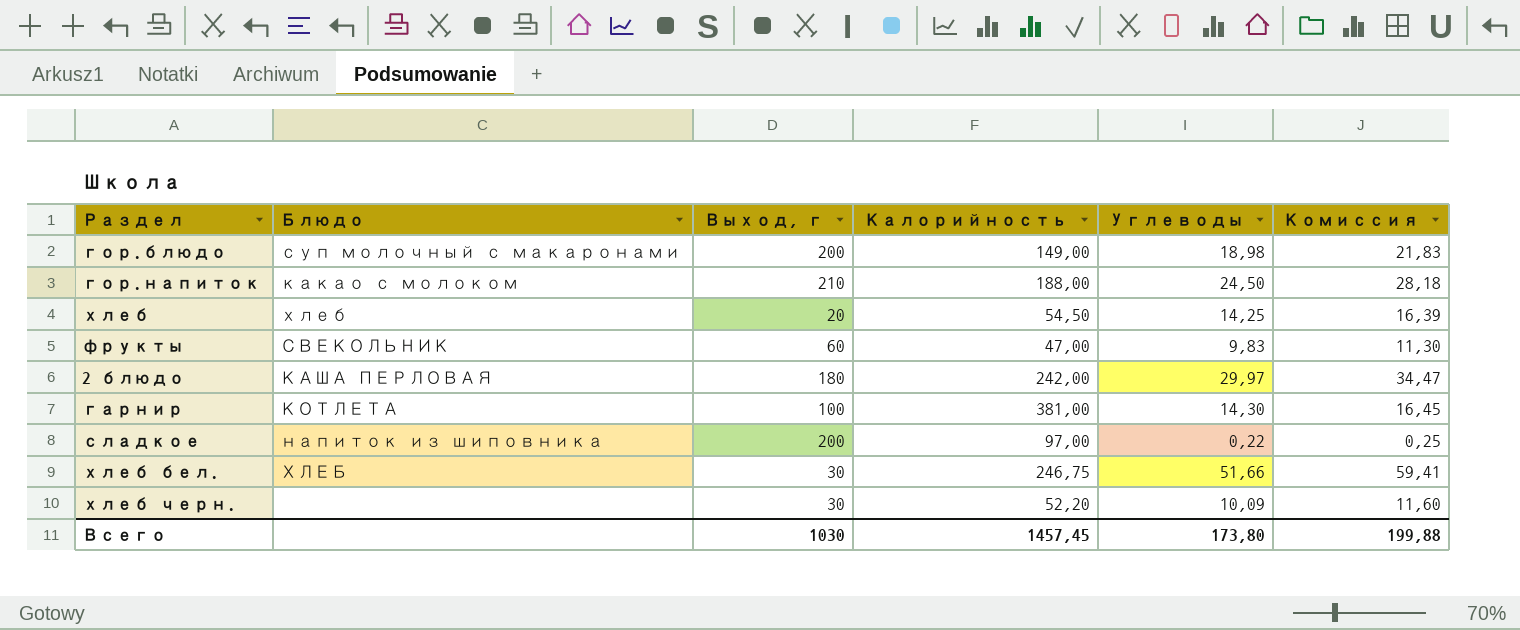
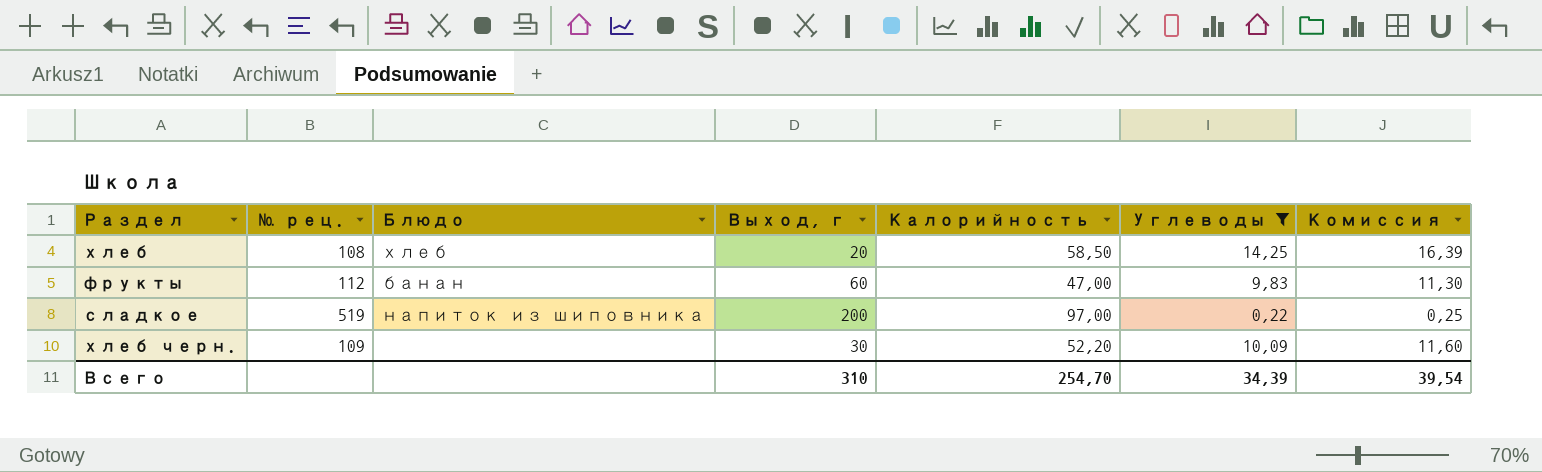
filter: none -> Углеводы <= 14,25
column № рец. | position: none -> 2
хлеб | Калорийность: 54,50 -> 58,50
фрукты | Блюдо: СВЕКОЛЬНИК -> банан
Всего | Выход, г: 1030 -> 310
Всего | Калорийность: 1457,45 -> 254,70
Всего | Углеводы: 173,80 -> 34,39
Всего | Комиссия: 199,88 -> 39,54

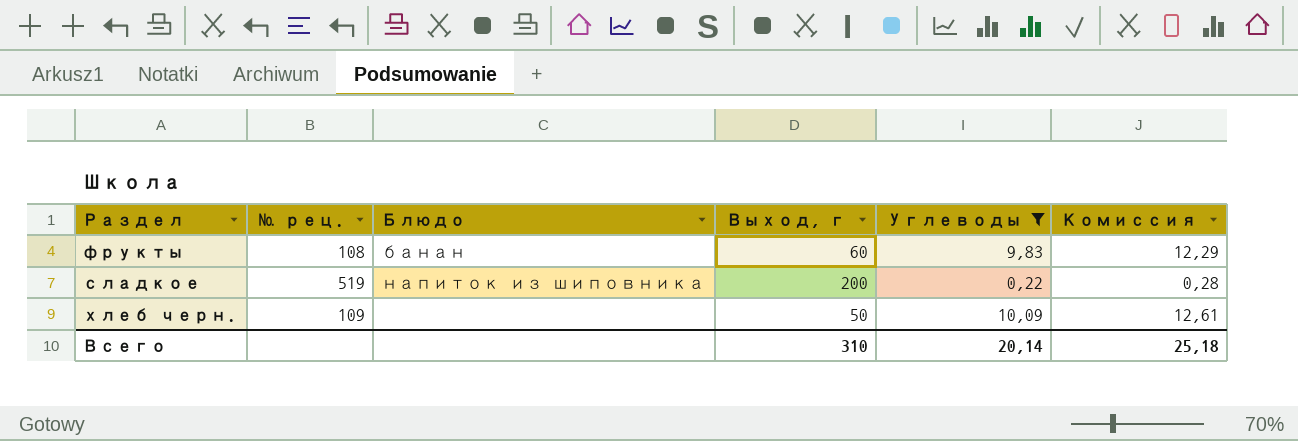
column Калорийность | position: 5 -> none
column Комиссия | formula: [Углеводы] * 1,15 -> [Углеводы] * 1,25
row хлеб: 108 | хлеб | 20 | 58,50 | 14,25 | 16,39 -> none
фрукты | № рец.: 112 -> 108
хлеб черн. | Выход, г: 30 -> 50
Всего | Углеводы: 34,39 -> 20,14
Всего | Комиссия: 39,54 -> 25,18

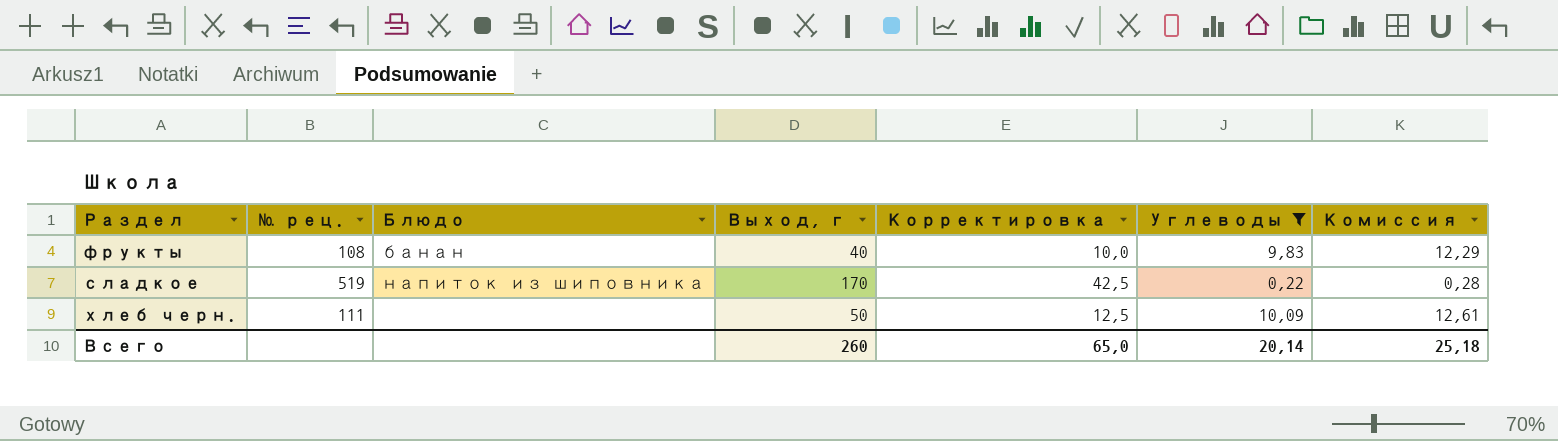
column Корректировка | formula: none -> [Выход, г] * 0,25
фрукты | Выход, г: 60 -> 40
сладкое | Выход, г: 200 -> 170
хлеб черн. | № рец.: 109 -> 111
Всего | Выход, г: 310 -> 260

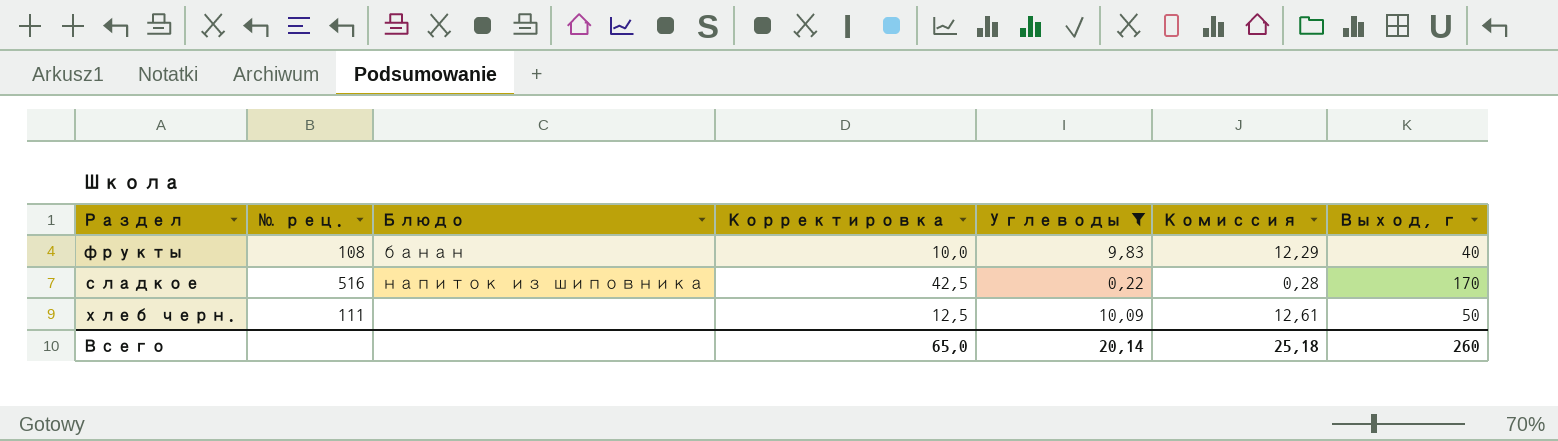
column Выход, г | position: 4 -> 7
сладкое | № рец.: 519 -> 516

